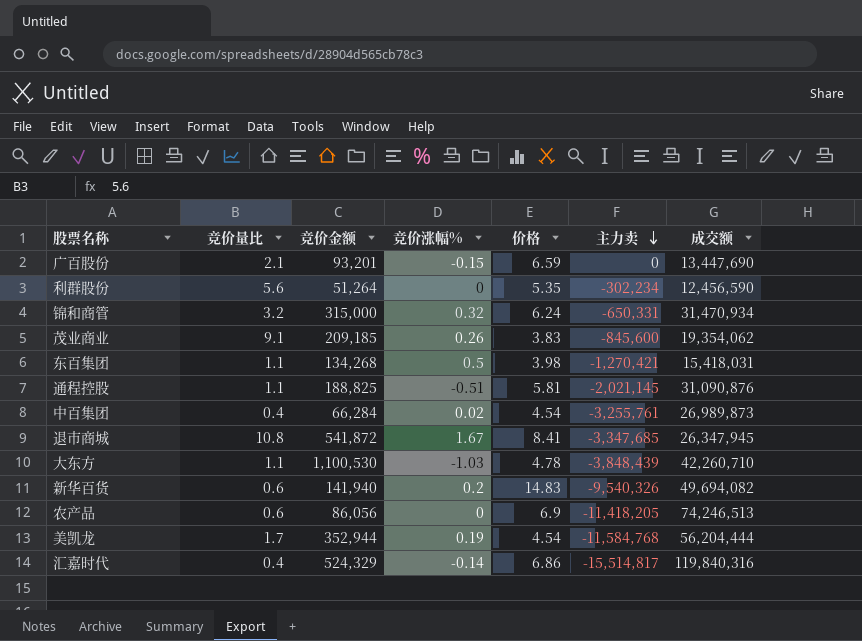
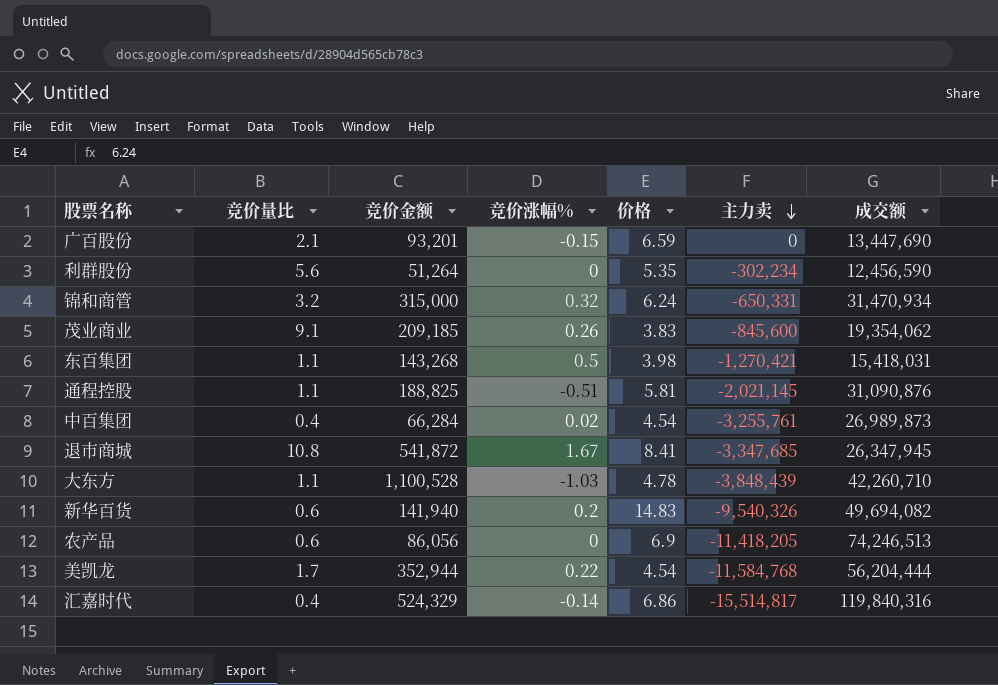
东百集团 | 竞价金额: 134,268 -> 143,268
大东方 | 竞价金额: 1,100,530 -> 1,100,528
美凯龙 | 竞价涨幅%: 0.19 -> 0.22

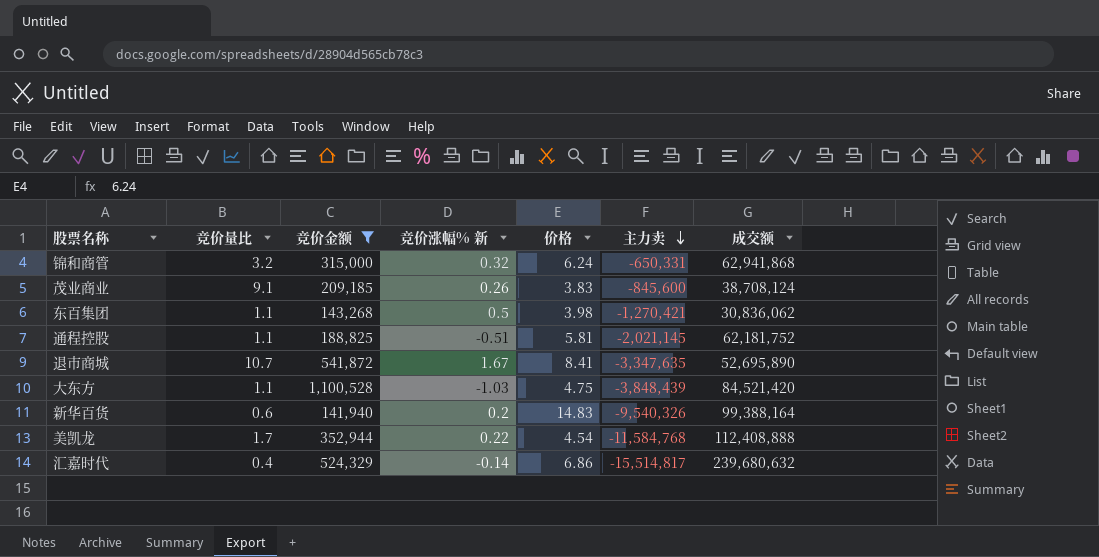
filter: none -> 竞价金额 >= 141,940
column name: 竞价涨幅% -> 竞价涨幅% 新
锦和商管 | 成交额: 31,470,934 -> 62,941,868
茂业商业 | 成交额: 19,354,062 -> 38,708,124
东百集团 | 成交额: 15,418,031 -> 30,836,062
通程控股 | 成交额: 31,090,876 -> 62,181,752
退市商城 | 竞价量比: 10.8 -> 10.7
退市商城 | 主力卖: -3,347,685 -> -3,347,635
退市商城 | 成交额: 26,347,945 -> 52,695,890
大东方 | 价格: 4.78 -> 4.75
大东方 | 成交额: 42,260,710 -> 84,521,420
新华百货 | 成交额: 49,694,082 -> 99,388,164
美凯龙 | 成交额: 56,204,444 -> 112,408,888
汇嘉时代 | 成交额: 119,840,316 -> 239,680,632

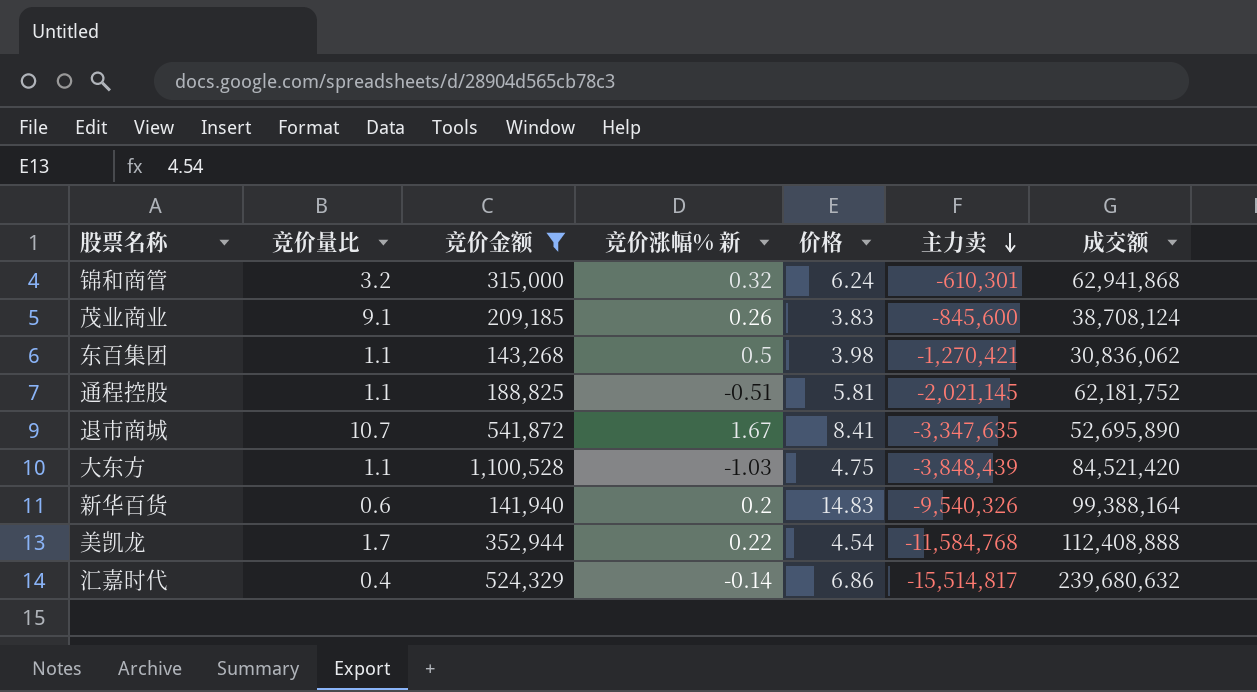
锦和商管 | 主力卖: -650,331 -> -610,301

